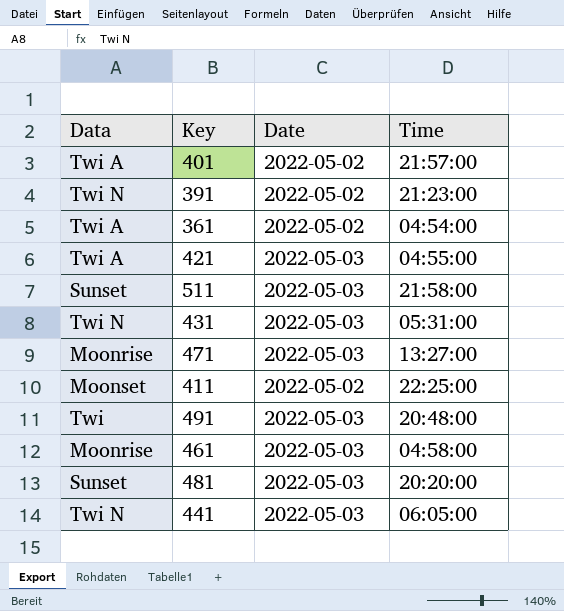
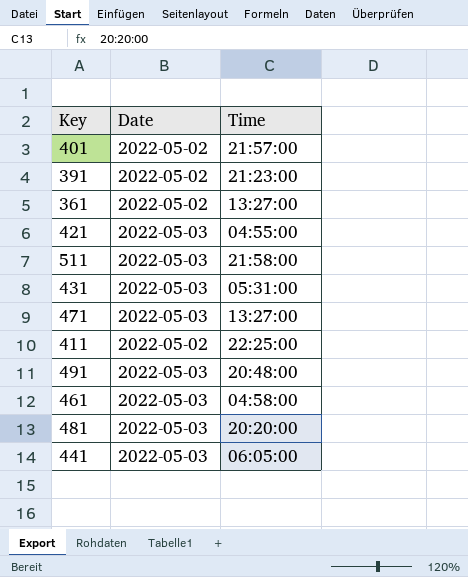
column Data | position: 1 -> none
361 | Time: 04:54:00 -> 13:27:00

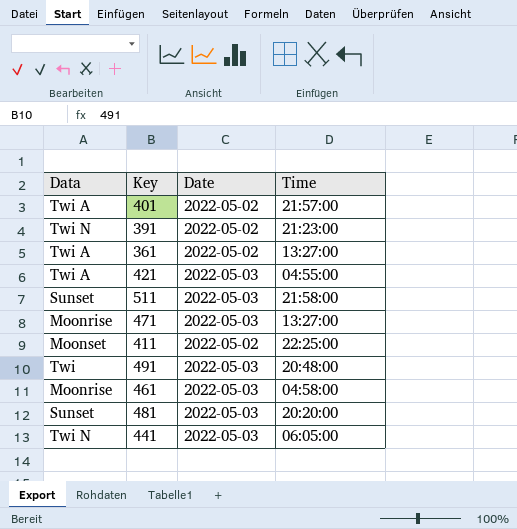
column Data | position: none -> 1
row 431: 2022-05-03 | 05:31:00 -> none

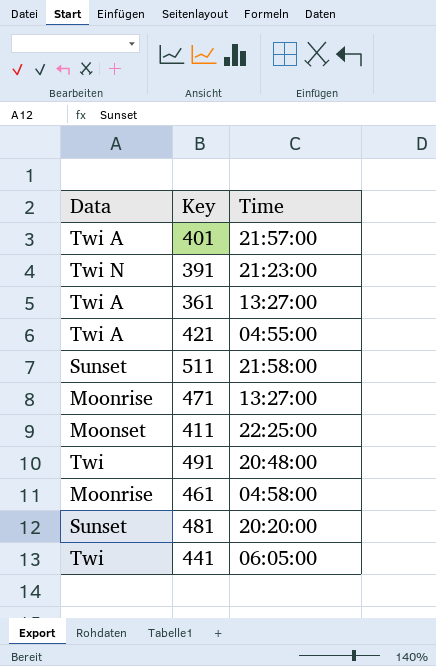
column Date | position: 3 -> none
441 | Data: Twi N -> Twi

